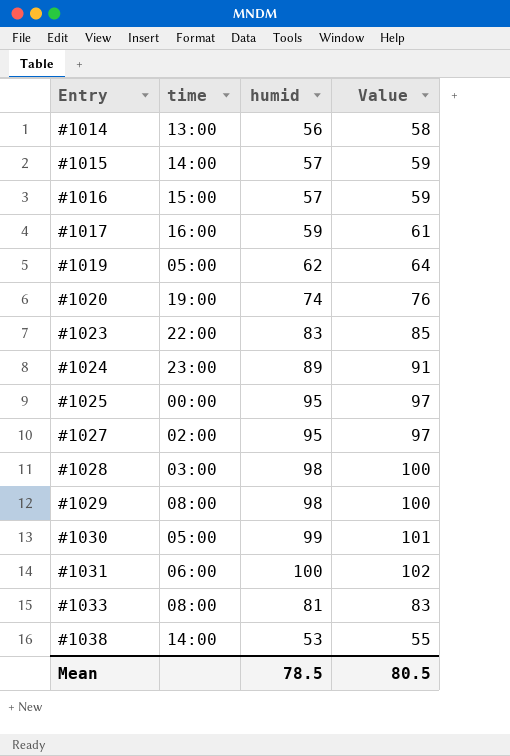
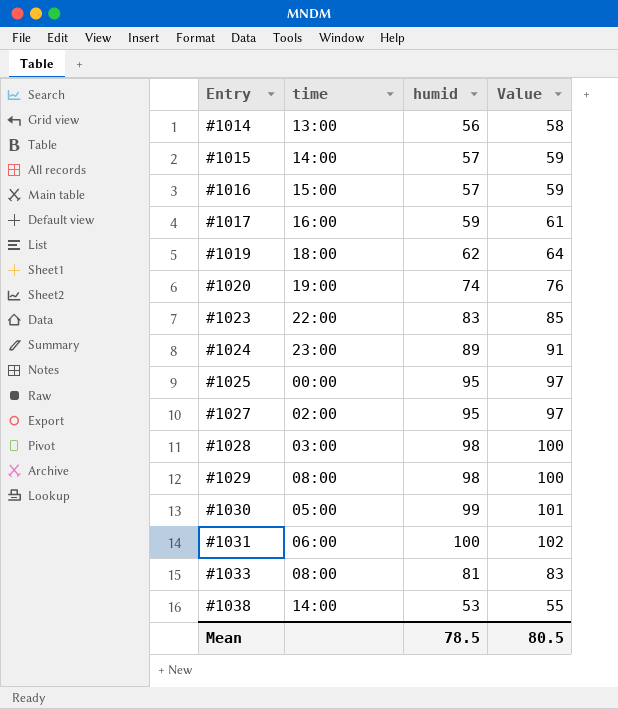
#1019 | time: 05:00 -> 18:00

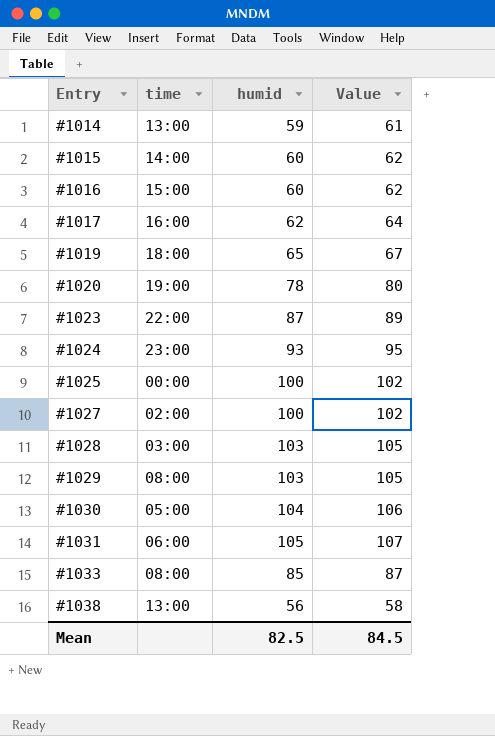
#1014 | humid: 56 -> 59
#1014 | Value: 58 -> 61
#1015 | humid: 57 -> 60
#1015 | Value: 59 -> 62
#1016 | humid: 57 -> 60
#1016 | Value: 59 -> 62
#1017 | humid: 59 -> 62
#1017 | Value: 61 -> 64
#1019 | humid: 62 -> 65
#1019 | Value: 64 -> 67
#1020 | humid: 74 -> 78
#1020 | Value: 76 -> 80
#1023 | humid: 83 -> 87
#1023 | Value: 85 -> 89
#1024 | humid: 89 -> 93
#1024 | Value: 91 -> 95
#1025 | humid: 95 -> 100
#1025 | Value: 97 -> 102
#1027 | humid: 95 -> 100
#1027 | Value: 97 -> 102
#1028 | humid: 98 -> 103
#1028 | Value: 100 -> 105
#1029 | humid: 98 -> 103
#1029 | Value: 100 -> 105
#1030 | humid: 99 -> 104
#1030 | Value: 101 -> 106
#1031 | humid: 100 -> 105
#1031 | Value: 102 -> 107
#1033 | humid: 81 -> 85
#1033 | Value: 83 -> 87
#1038 | time: 14:00 -> 13:00
#1038 | humid: 53 -> 56
#1038 | Value: 55 -> 58
Mean | humid: 78.5 -> 82.5
Mean | Value: 80.5 -> 84.5

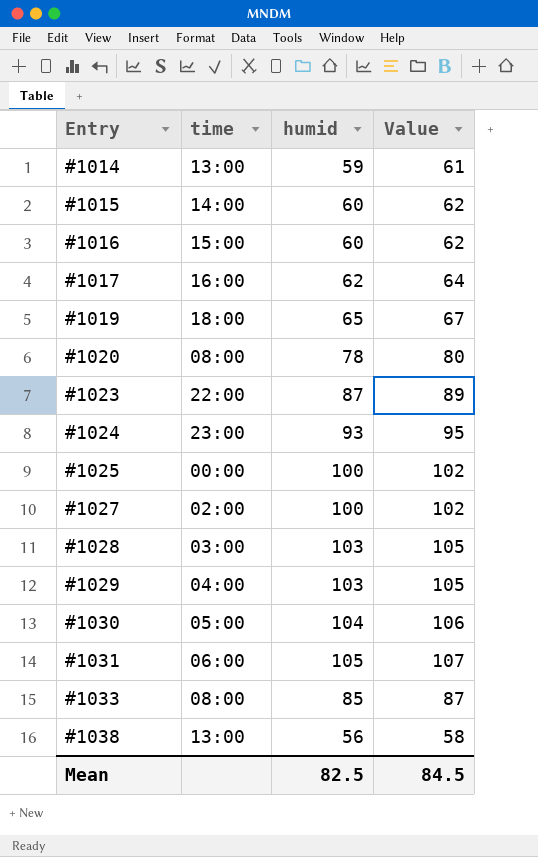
#1020 | time: 19:00 -> 08:00
#1029 | time: 08:00 -> 04:00

